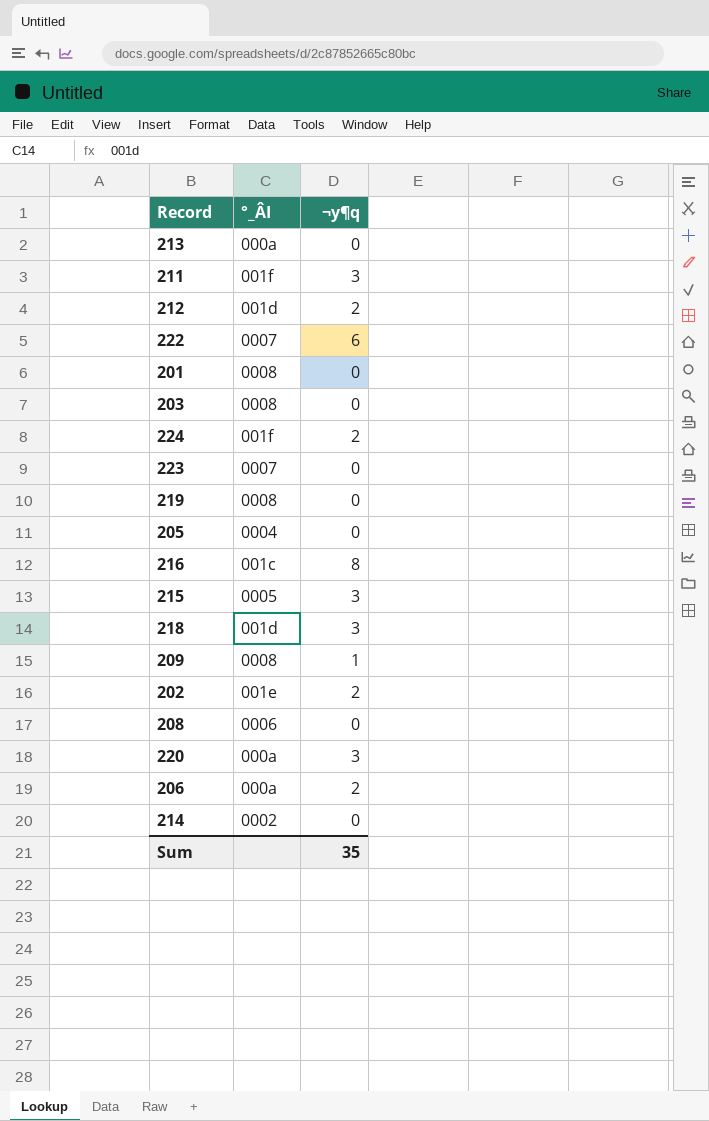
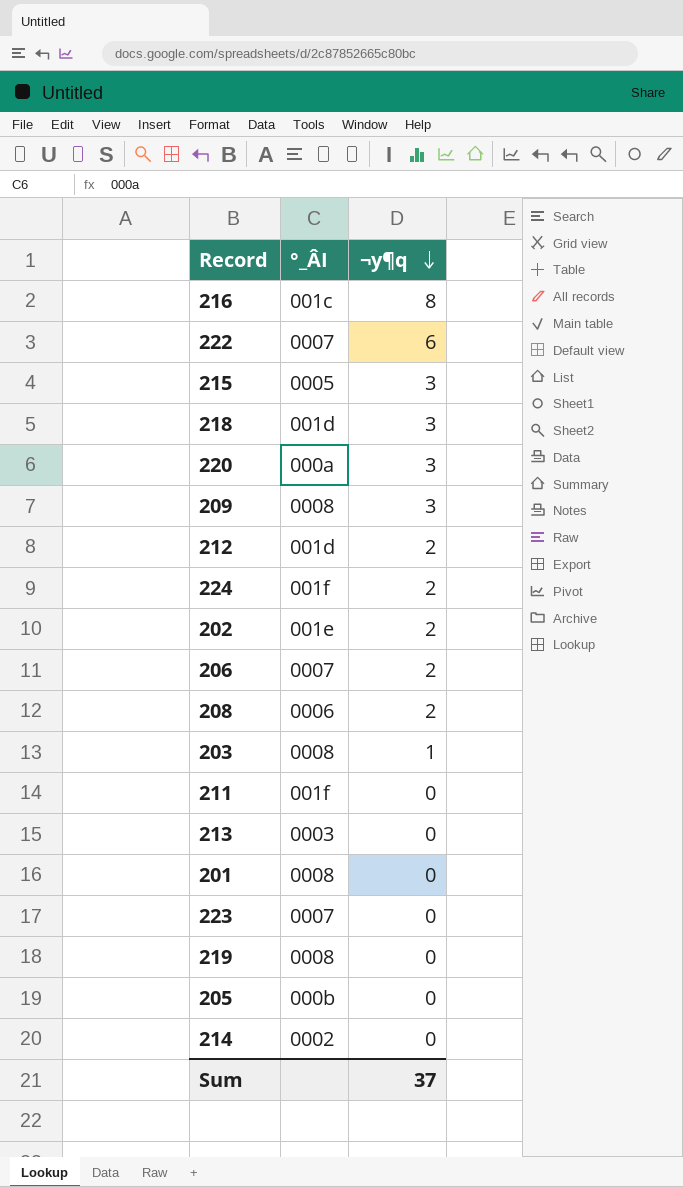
row order: none -> ¬y¶q descending
209 | ¬y¶q: 1 -> 3
206 | °_ÂI: 000a -> 0007
208 | ¬y¶q: 0 -> 2
203 | ¬y¶q: 0 -> 1
211 | ¬y¶q: 3 -> 0
213 | °_ÂI: 000a -> 0003
205 | °_ÂI: 0004 -> 000b
Sum | ¬y¶q: 35 -> 37

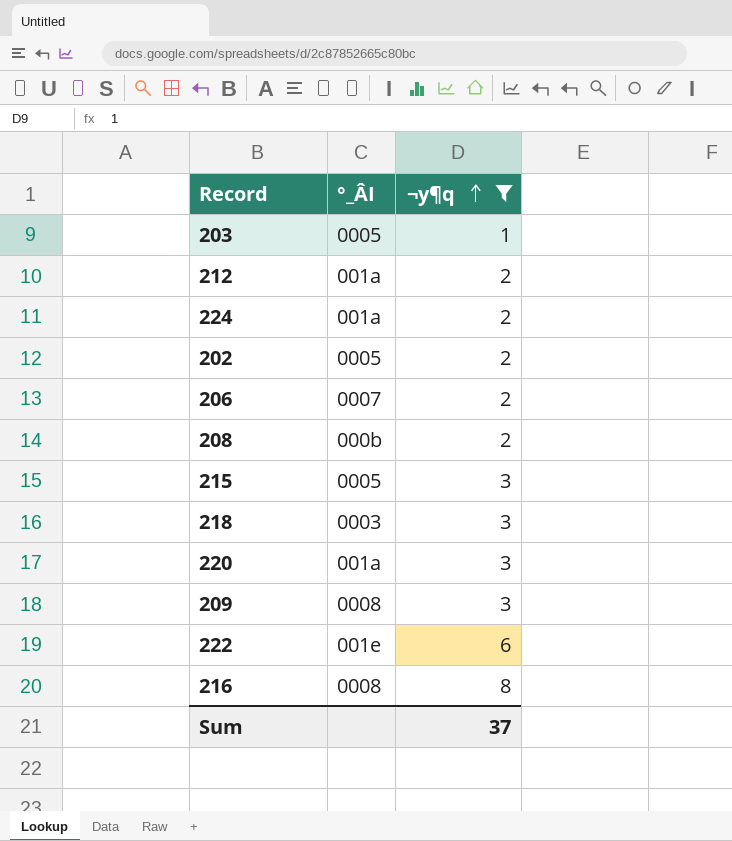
filter: none -> ¬y¶q != 0
row order: ¬y¶q descending -> ¬y¶q ascending
203 | °_ÂI: 0008 -> 0005
212 | °_ÂI: 001d -> 001a
224 | °_ÂI: 001f -> 001a
202 | °_ÂI: 001e -> 0005
208 | °_ÂI: 0006 -> 000b
218 | °_ÂI: 001d -> 0003
220 | °_ÂI: 000a -> 001a
222 | °_ÂI: 0007 -> 001e
216 | °_ÂI: 001c -> 0008

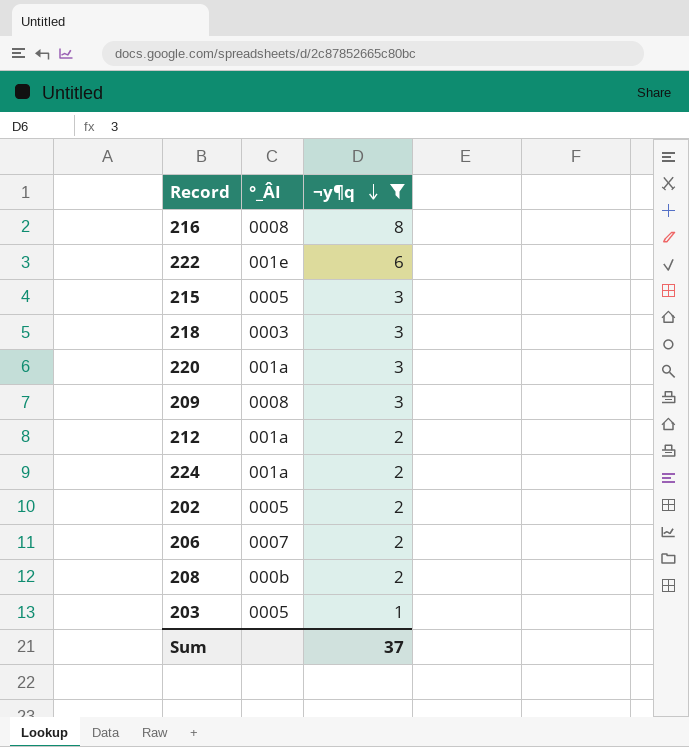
row order: ¬y¶q ascending -> ¬y¶q descending

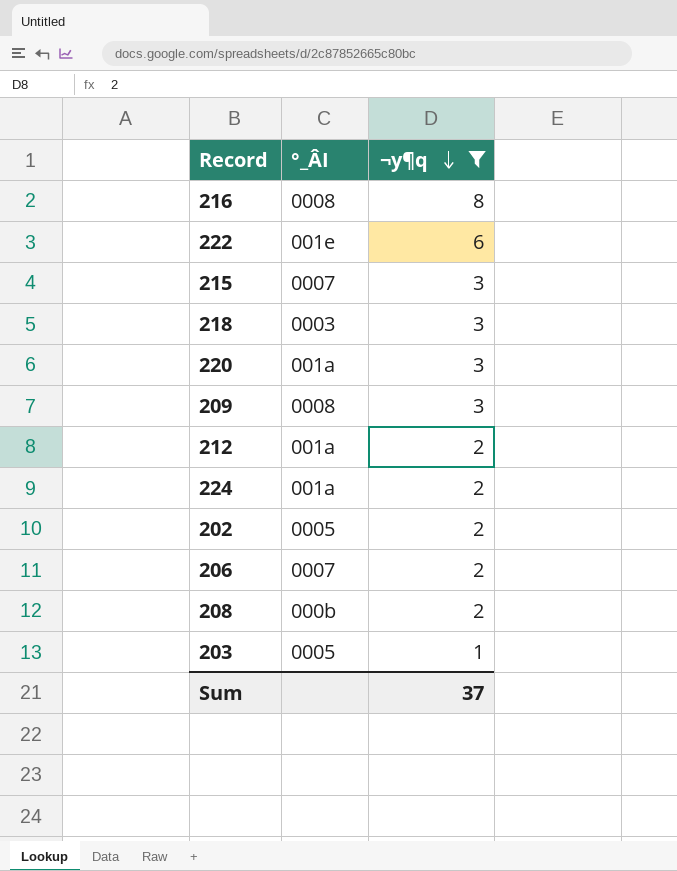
215 | °_ÂI: 0005 -> 0007

